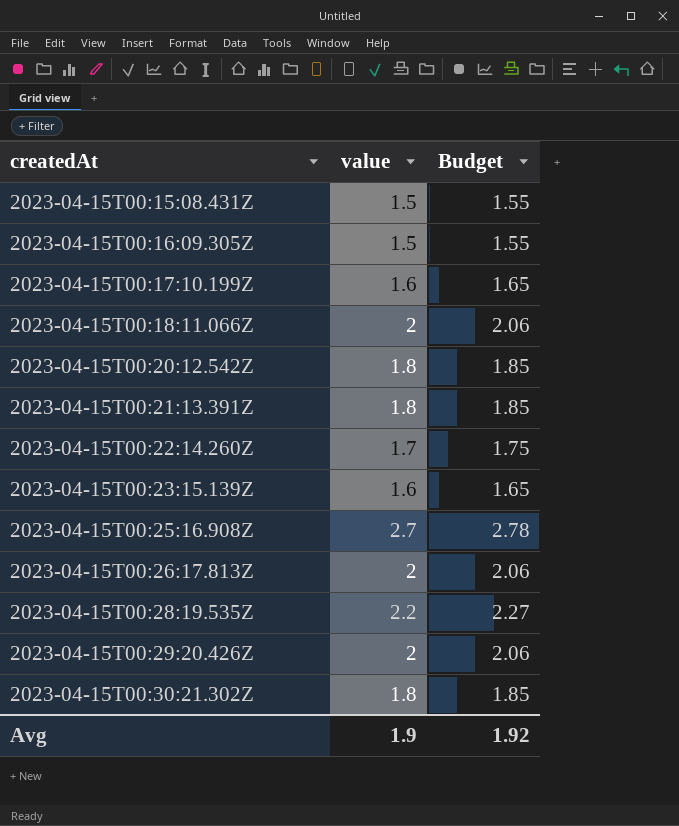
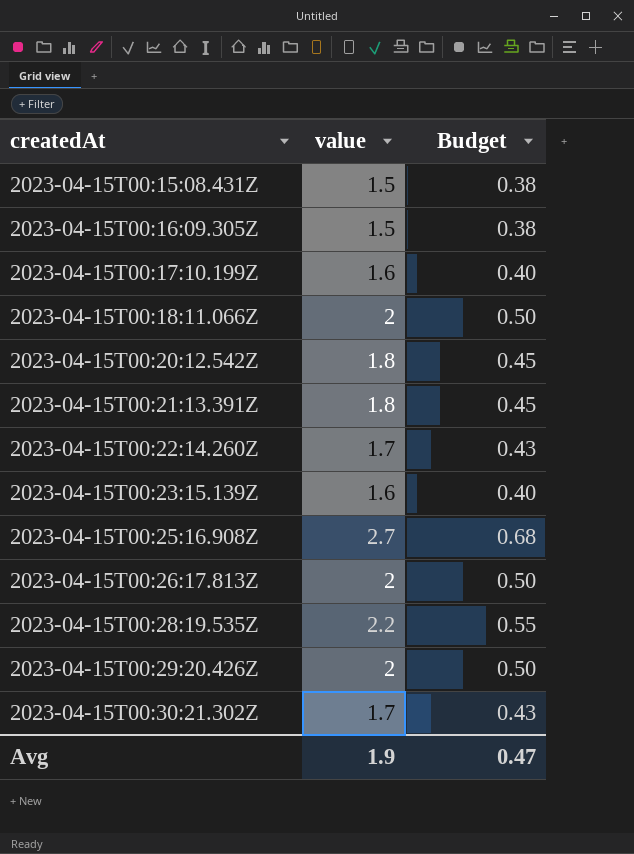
column Budget | formula: [value] * 1.03 -> [value] * 0.25
2023-04-15T00:30:21.302Z | value: 1.8 -> 1.7
Avg | Budget: 1.92 -> 0.47

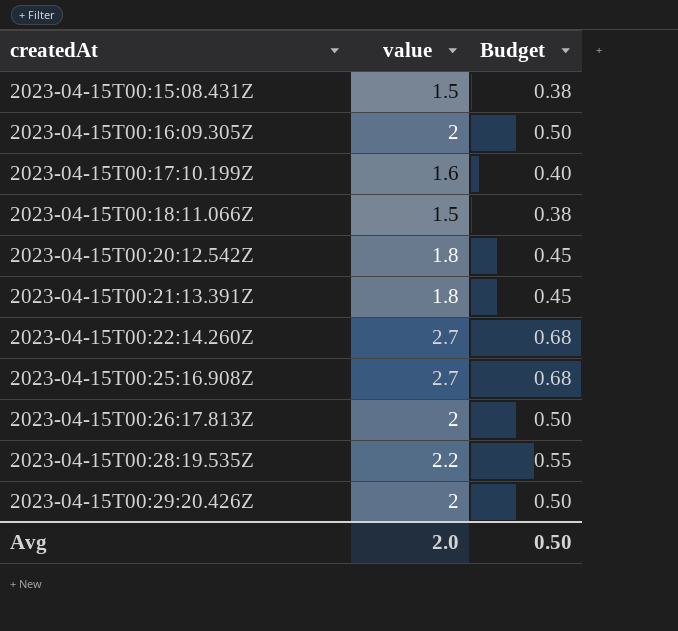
row 2023-04-15T00:23:15.139Z: 1.6 | 0.40 -> none
row 2023-04-15T00:30:21.302Z: 1.7 | 0.43 -> none
2023-04-15T00:16:09.305Z | value: 1.5 -> 2
2023-04-15T00:16:09.305Z | Budget: 0.38 -> 0.50
2023-04-15T00:18:11.066Z | value: 2 -> 1.5
2023-04-15T00:18:11.066Z | Budget: 0.50 -> 0.38
2023-04-15T00:22:14.260Z | value: 1.7 -> 2.7
2023-04-15T00:22:14.260Z | Budget: 0.43 -> 0.68
Avg | value: 1.9 -> 2.0
Avg | Budget: 0.47 -> 0.50

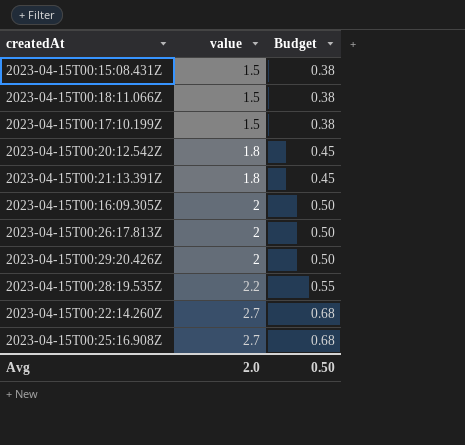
row order: createdAt ascending -> value ascending
2023-04-15T00:17:10.199Z | value: 1.6 -> 1.5
2023-04-15T00:17:10.199Z | Budget: 0.40 -> 0.38

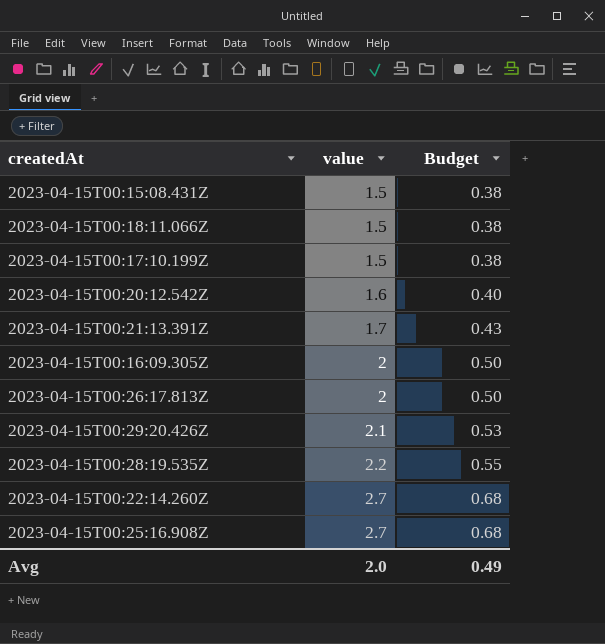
2023-04-15T00:20:12.542Z | value: 1.8 -> 1.6
2023-04-15T00:20:12.542Z | Budget: 0.45 -> 0.40
2023-04-15T00:21:13.391Z | value: 1.8 -> 1.7
2023-04-15T00:21:13.391Z | Budget: 0.45 -> 0.43
2023-04-15T00:29:20.426Z | value: 2 -> 2.1
2023-04-15T00:29:20.426Z | Budget: 0.50 -> 0.53
Avg | Budget: 0.50 -> 0.49

